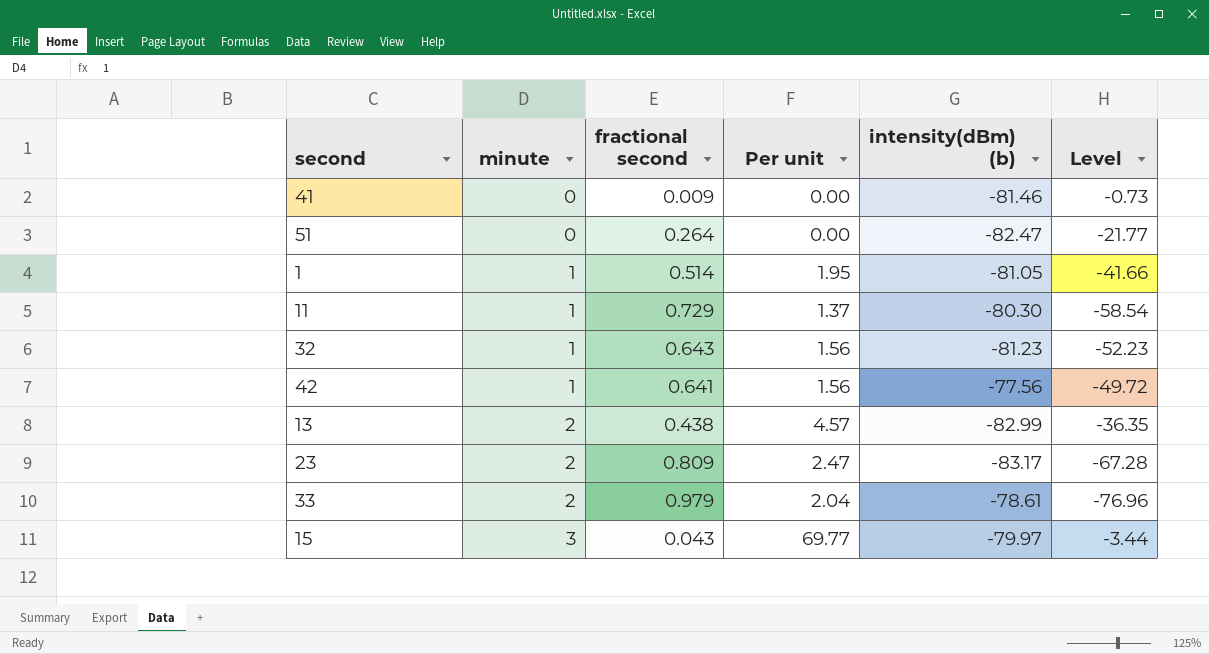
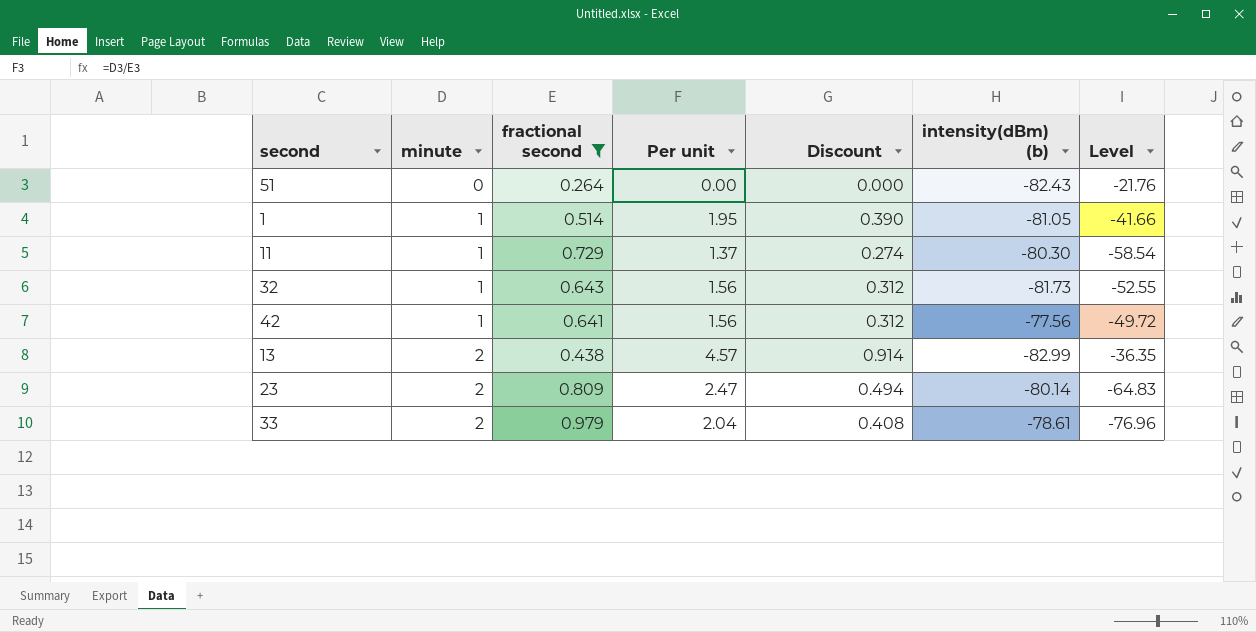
filter: none -> fractional second >= 0.264
column Discount | formula: none -> [Per unit] * 0.2
51 | intensity(dBm) (b): -82.47 -> -82.43
51 | Level: -21.77 -> -21.76
32 | intensity(dBm) (b): -81.23 -> -81.73
32 | Level: -52.23 -> -52.55
23 | intensity(dBm) (b): -83.17 -> -80.14
23 | Level: -67.28 -> -64.83

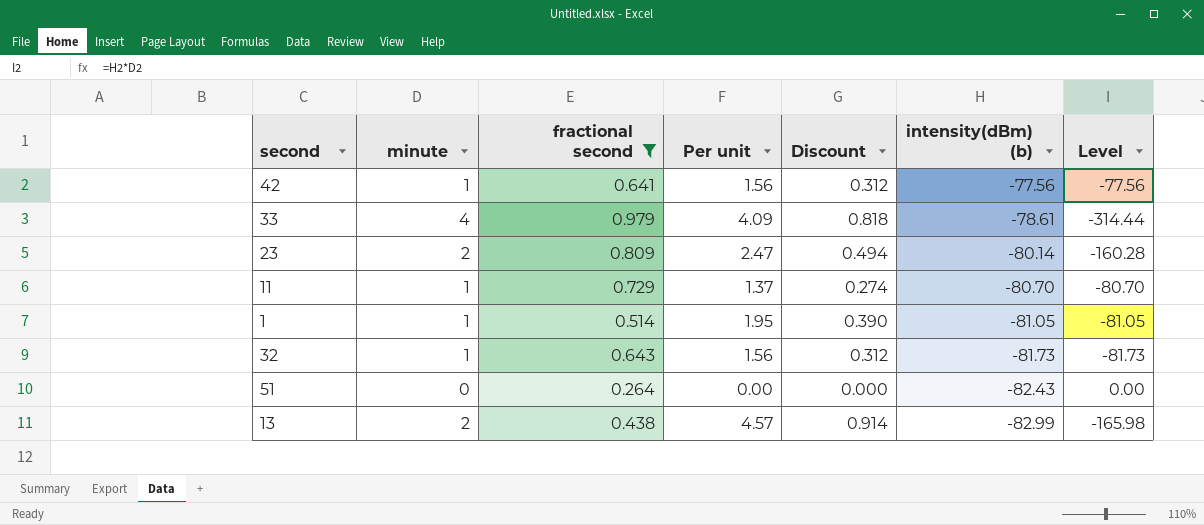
row order: minute ascending -> intensity(dBm) (b) descending
column Level | formula: [fractional second] * [intensity(dBm) (b)] -> [minute] * [intensity(dBm) (b)]
33 | minute: 2 -> 4
33 | Per unit: 2.04 -> 4.09
33 | Discount: 0.408 -> 0.818
11 | intensity(dBm) (b): -80.30 -> -80.70

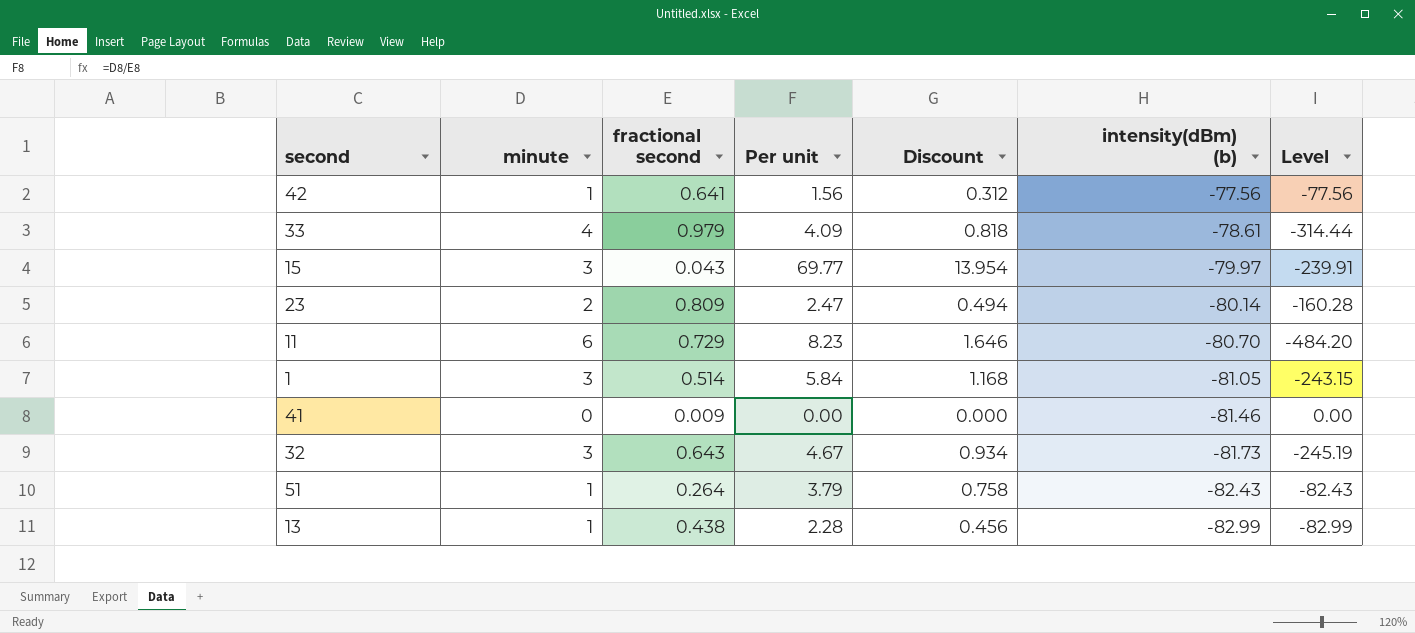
filter: fractional second >= 0.264 -> none
11 | minute: 1 -> 6
11 | Per unit: 1.37 -> 8.23
11 | Discount: 0.274 -> 1.646
11 | Level: -80.70 -> -484.20
1 | minute: 1 -> 3
1 | Per unit: 1.95 -> 5.84
1 | Discount: 0.390 -> 1.168
1 | Level: -81.05 -> -243.15
32 | minute: 1 -> 3
32 | Per unit: 1.56 -> 4.67
32 | Discount: 0.312 -> 0.934
32 | Level: -81.73 -> -245.19
51 | minute: 0 -> 1
51 | Per unit: 0.00 -> 3.79
51 | Discount: 0.000 -> 0.758
51 | Level: 0.00 -> -82.43
13 | minute: 2 -> 1
13 | Per unit: 4.57 -> 2.28
13 | Discount: 0.914 -> 0.456
13 | Level: -165.98 -> -82.99

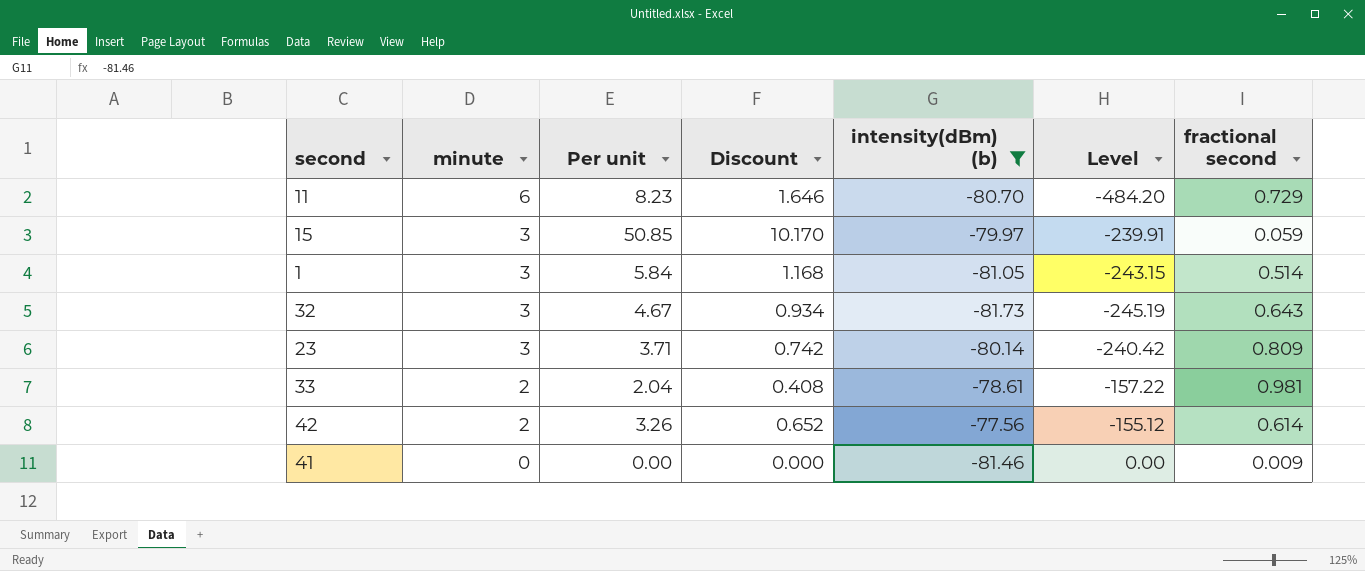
filter: none -> intensity(dBm) (b) >= -81.73
row order: intensity(dBm) (b) descending -> minute descending
column fractional second | position: 3 -> 7
15 | Per unit: 69.77 -> 50.85
15 | Discount: 13.954 -> 10.170
15 | fractional second: 0.043 -> 0.059
23 | minute: 2 -> 3
23 | Per unit: 2.47 -> 3.71
23 | Discount: 0.494 -> 0.742
23 | Level: -160.28 -> -240.42
33 | minute: 4 -> 2
33 | Per unit: 4.09 -> 2.04
33 | Discount: 0.818 -> 0.408
33 | Level: -314.44 -> -157.22
33 | fractional second: 0.979 -> 0.981
42 | minute: 1 -> 2
42 | Per unit: 1.56 -> 3.26
42 | Discount: 0.312 -> 0.652
42 | Level: -77.56 -> -155.12
42 | fractional second: 0.641 -> 0.614

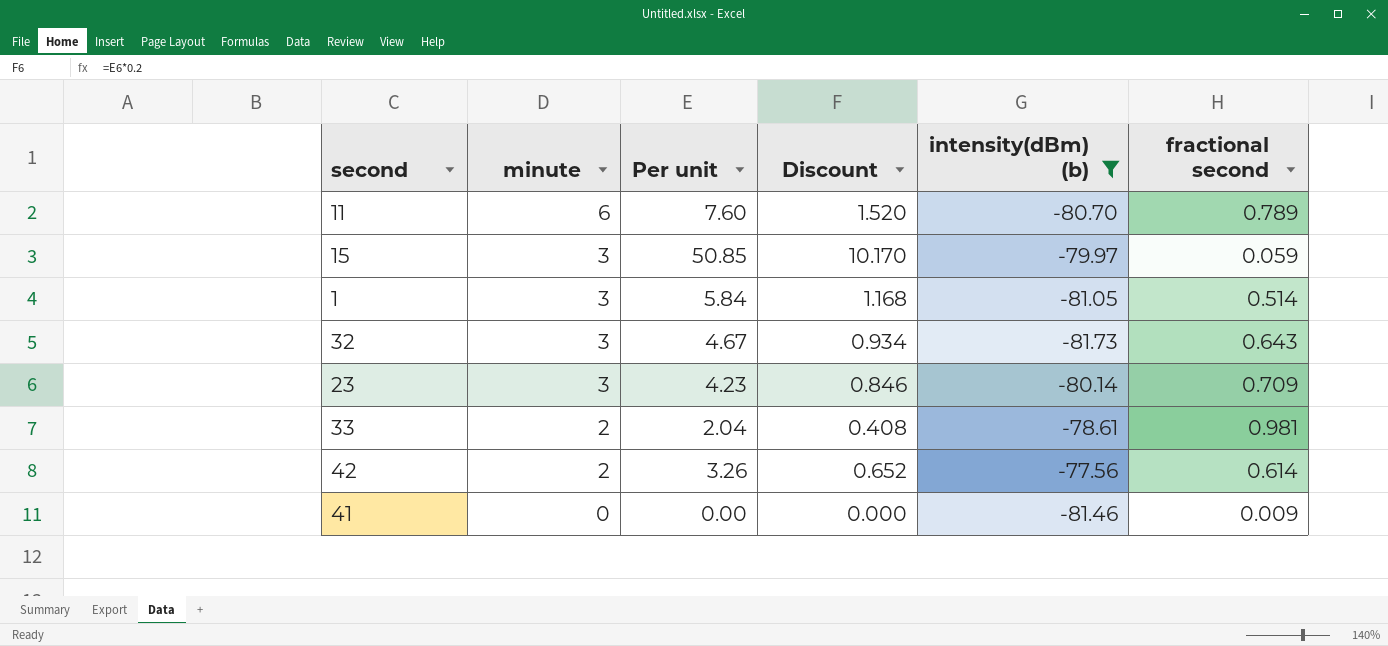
column Level | formula: [minute] * [intensity(dBm) (b)] -> none
11 | Per unit: 8.23 -> 7.60
11 | Discount: 1.646 -> 1.520
11 | fractional second: 0.729 -> 0.789
23 | Per unit: 3.71 -> 4.23
23 | Discount: 0.742 -> 0.846
23 | fractional second: 0.809 -> 0.709

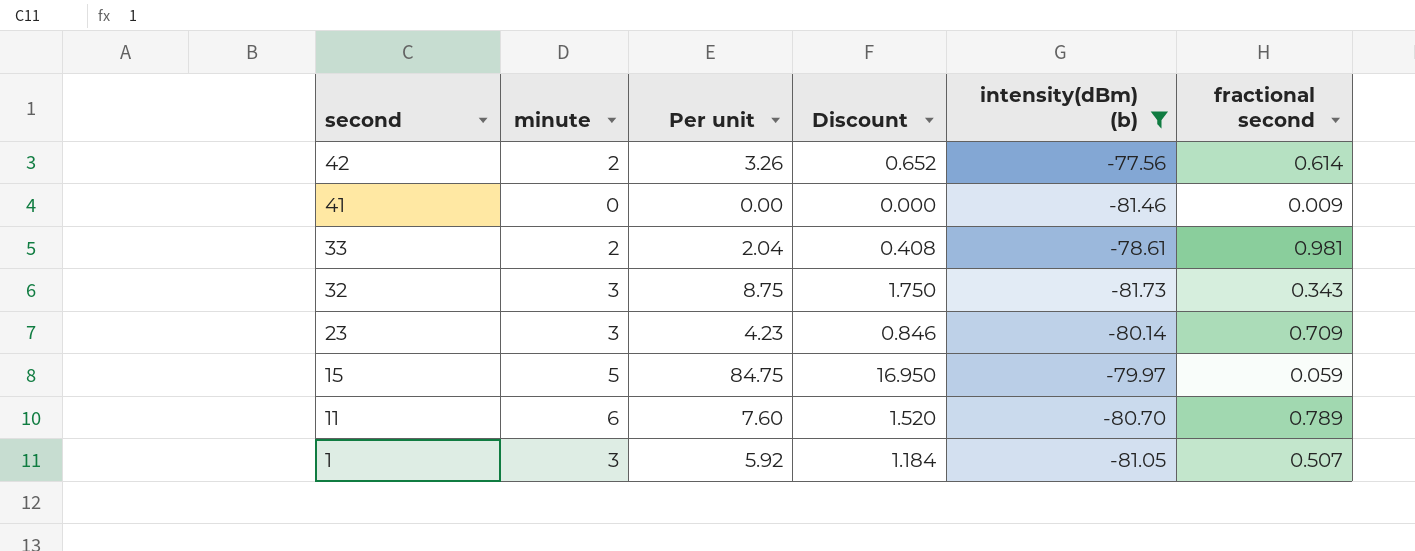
row order: minute descending -> second descending
32 | Per unit: 4.67 -> 8.75
32 | Discount: 0.934 -> 1.750
32 | fractional second: 0.643 -> 0.343
15 | minute: 3 -> 5
15 | Per unit: 50.85 -> 84.75
15 | Discount: 10.170 -> 16.950
1 | Per unit: 5.84 -> 5.92
1 | Discount: 1.168 -> 1.184
1 | fractional second: 0.514 -> 0.507

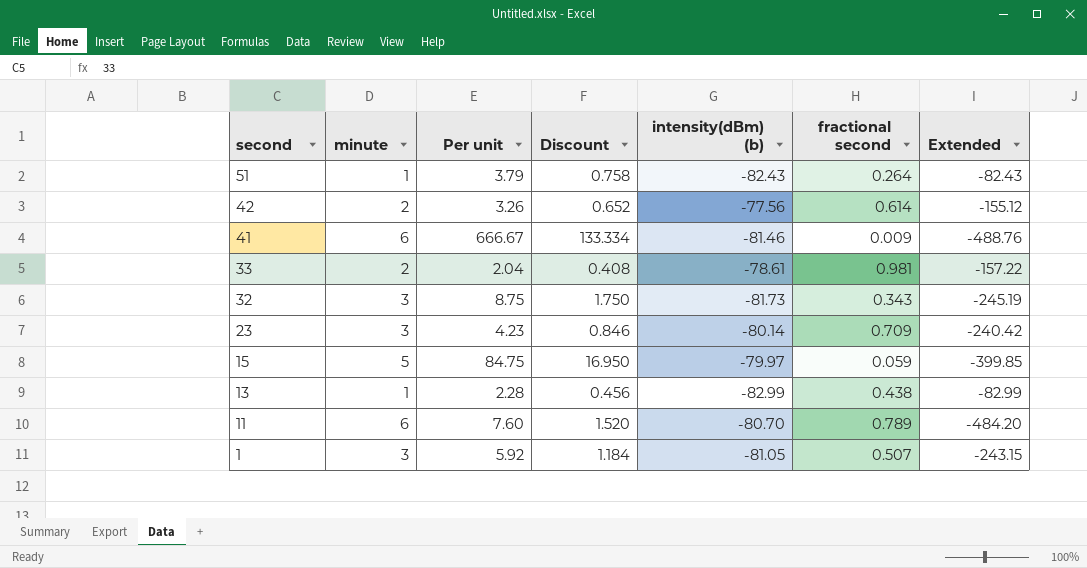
filter: intensity(dBm) (b) >= -81.73 -> none
column Extended | formula: none -> [minute] * [intensity(dBm) (b)]
41 | minute: 0 -> 6
41 | Per unit: 0.00 -> 666.67
41 | Discount: 0.000 -> 133.334

